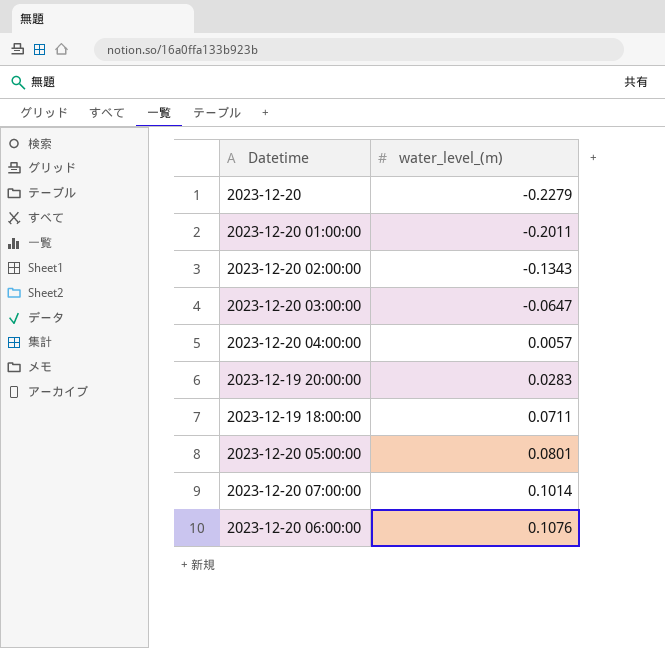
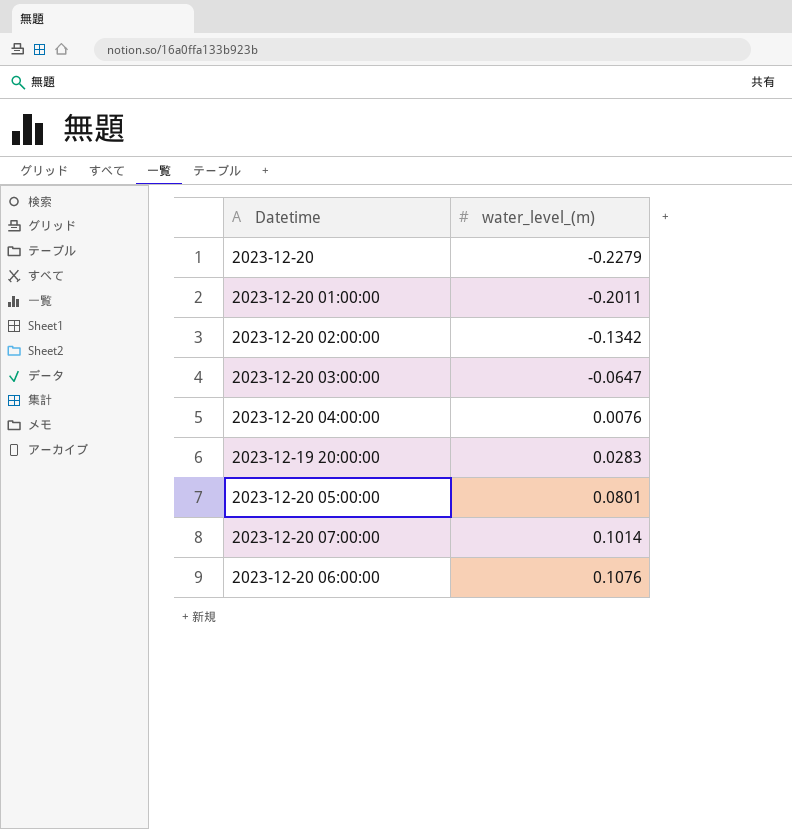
row 2023-12-19 18:00:00: 0.0711 -> none
2023-12-20 02:00:00 | water_level_(m): -0.1343 -> -0.1342
2023-12-20 04:00:00 | water_level_(m): 0.0057 -> 0.0076

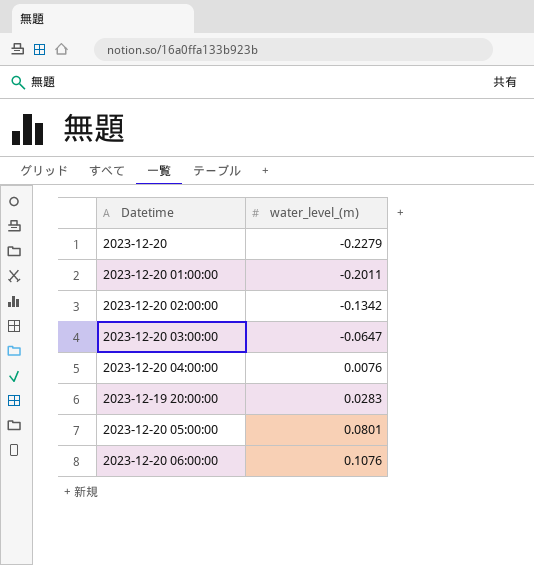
row 2023-12-20 07:00:00: 0.1014 -> none

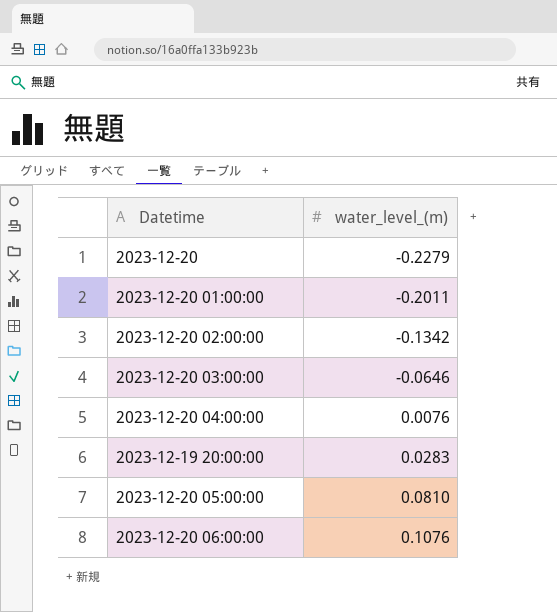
2023-12-20 03:00:00 | water_level_(m): -0.0647 -> -0.0646
2023-12-20 05:00:00 | water_level_(m): 0.0801 -> 0.0810

